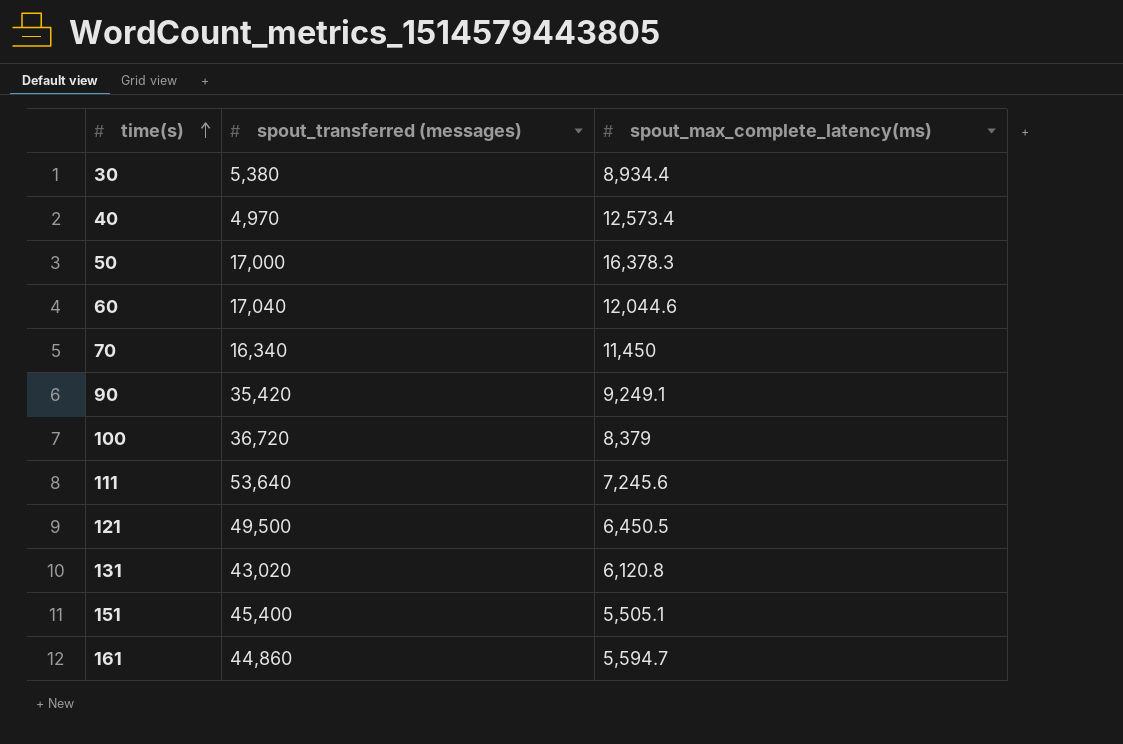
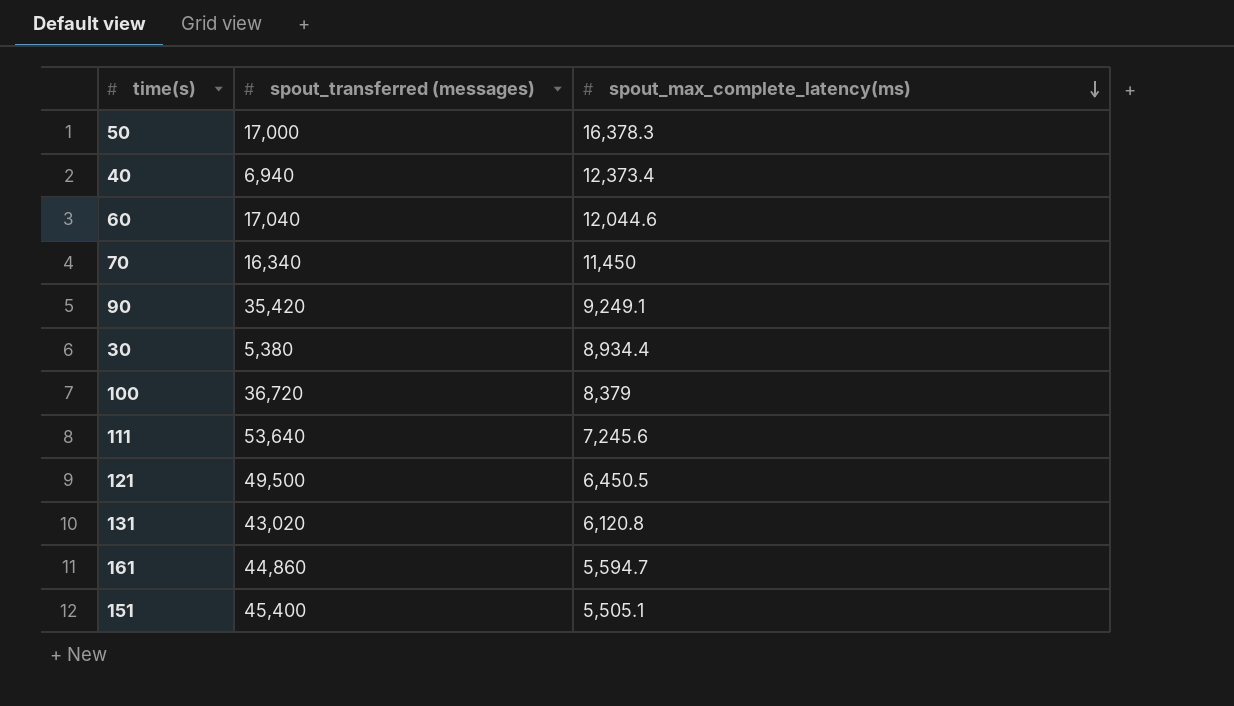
row order: time(s) ascending -> spout_max_complete_latency(ms) descending
40 | spout_transferred (messages): 4,970 -> 6,940
40 | spout_max_complete_latency(ms): 12,573.4 -> 12,373.4

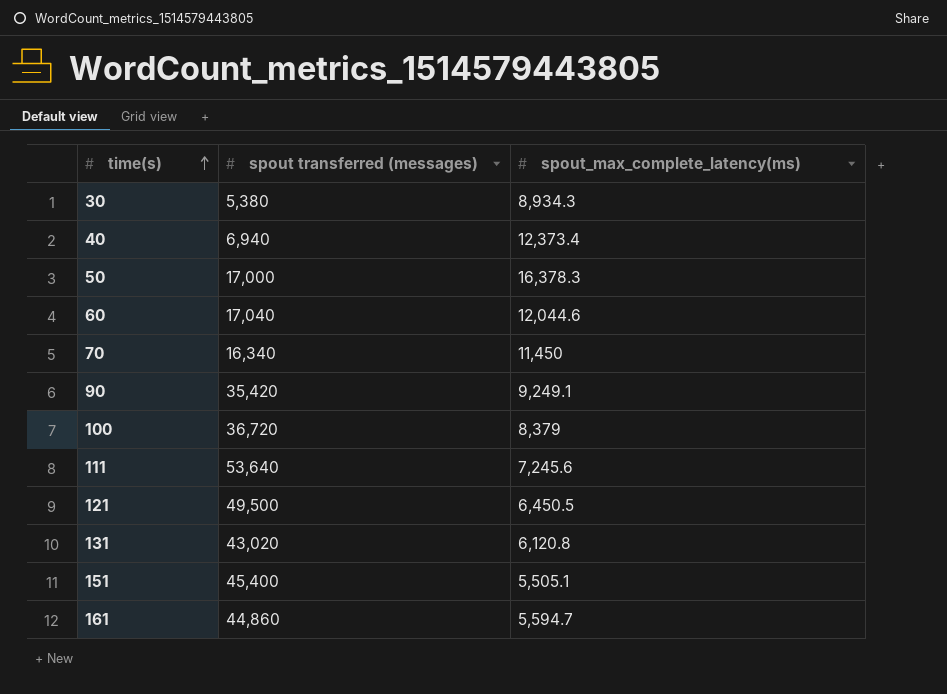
row order: spout_max_complete_latency(ms) descending -> time(s) ascending
column name: spout_transferred (messages) -> spout transferred (messages)
30 | spout_max_complete_latency(ms): 8,934.4 -> 8,934.3

